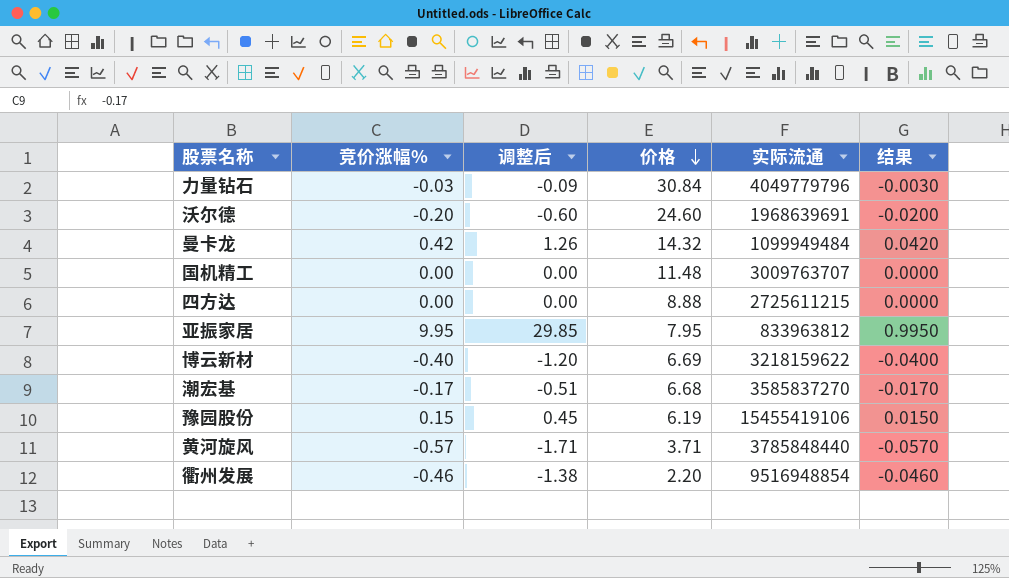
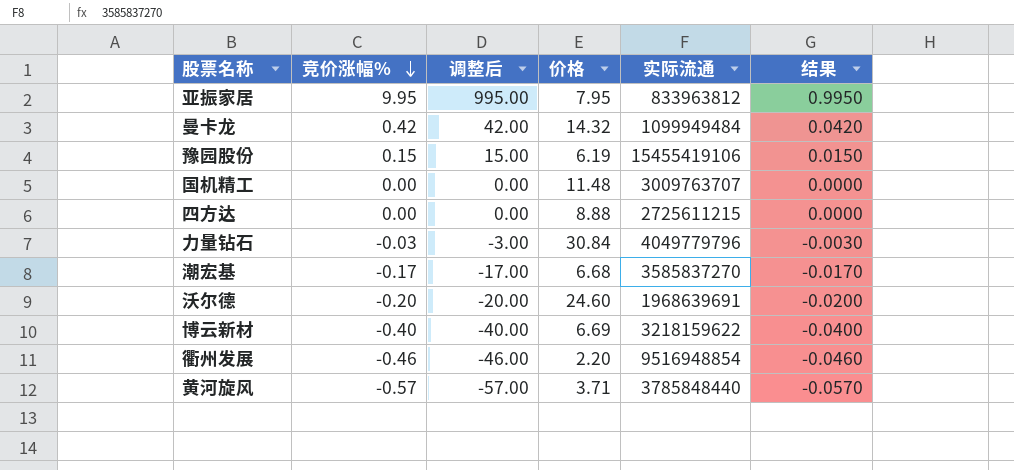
row order: 价格 descending -> 竞价涨幅% descending
column 调整后 | formula: [竞价涨幅%] * 3 -> [竞价涨幅%] * 100

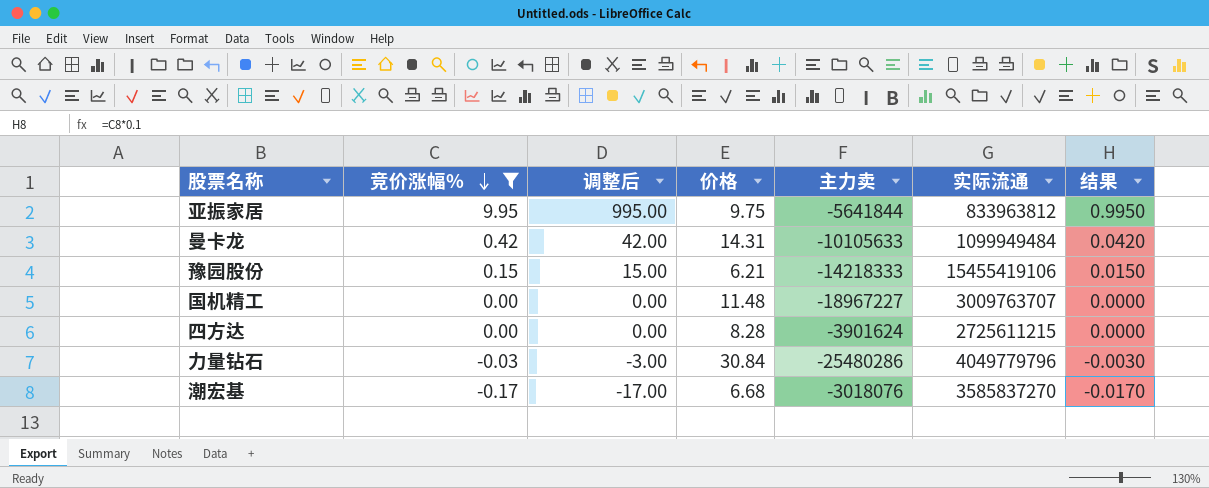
filter: none -> 竞价涨幅% >= -0.17
column 主力卖 | position: none -> 5
亚振家居 | 价格: 7.95 -> 9.75
曼卡龙 | 价格: 14.32 -> 14.31
豫园股份 | 价格: 6.19 -> 6.21
四方达 | 价格: 8.88 -> 8.28

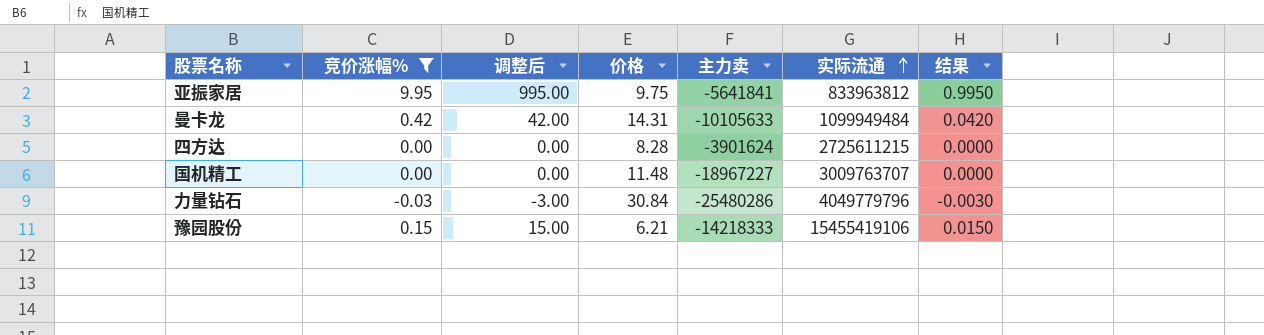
row order: 竞价涨幅% descending -> 实际流通 ascending
row 潮宏基: -0.17 | -17.00 | 6.68 | -3018076 | 3585837270 | -0.0170 -> none
亚振家居 | 主力卖: -5641844 -> -5641841

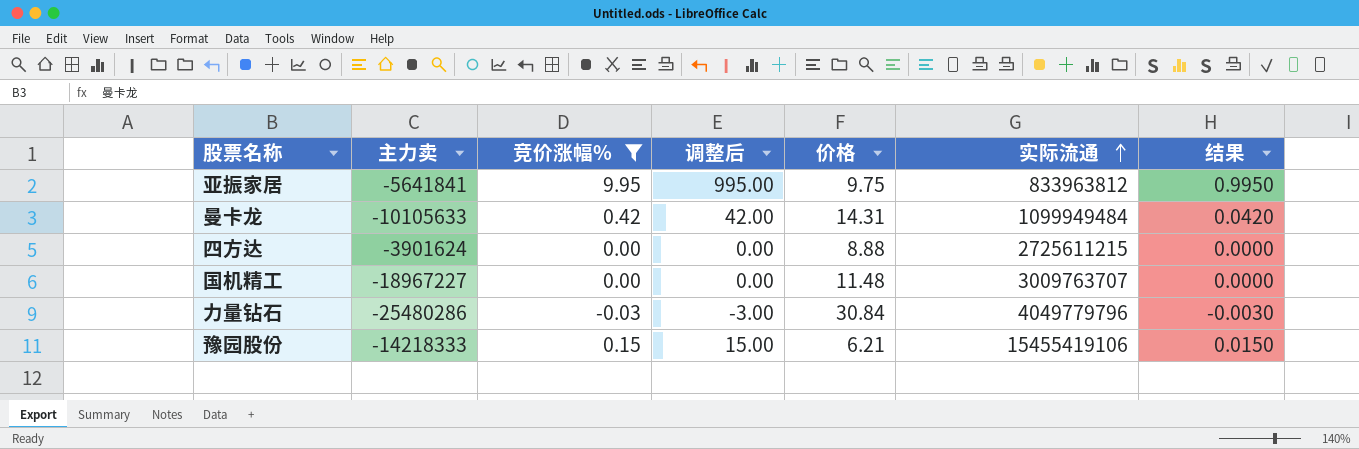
column 主力卖 | position: 5 -> 2
四方达 | 价格: 8.28 -> 8.88

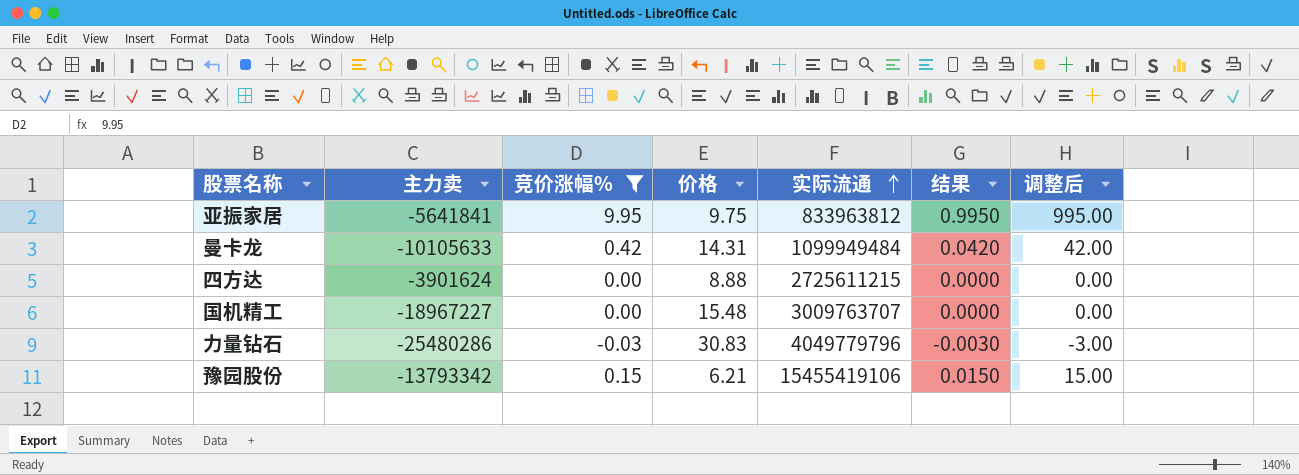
column 调整后 | position: 4 -> 7
国机精工 | 价格: 11.48 -> 15.48
力量钻石 | 价格: 30.84 -> 30.83
豫园股份 | 主力卖: -14218333 -> -13793342

